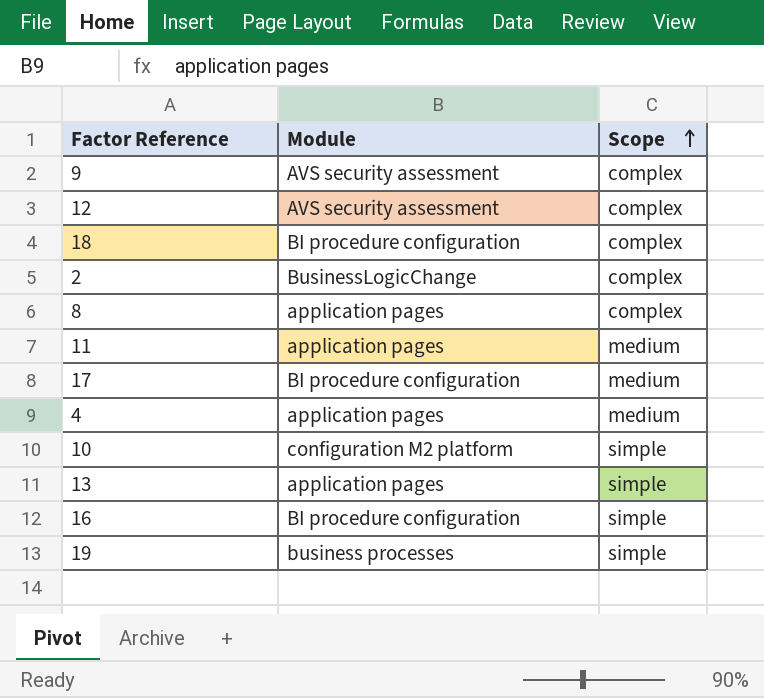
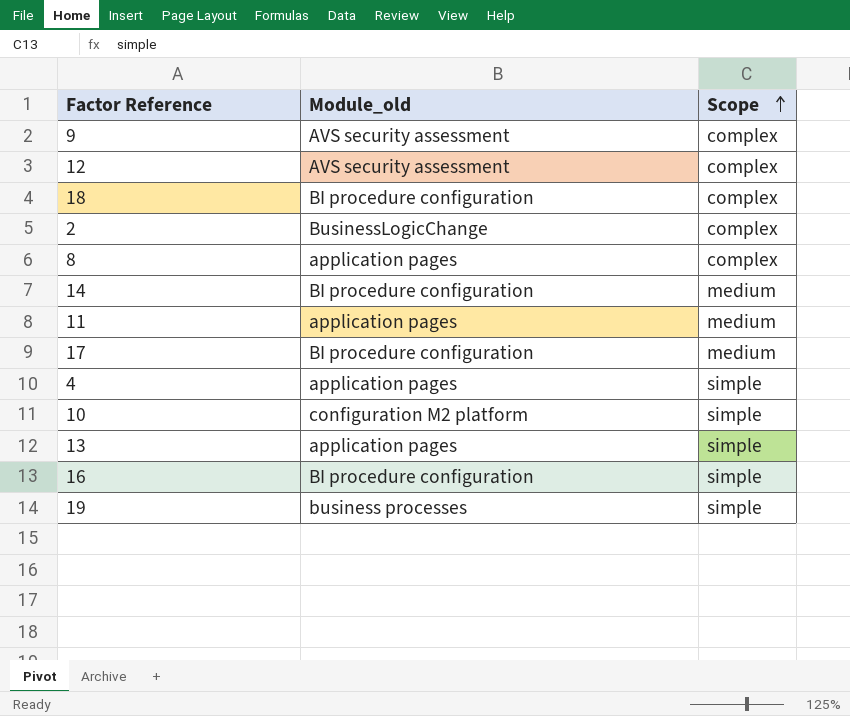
column name: Module -> Module_old
row 14: none -> BI procedure configuration | medium
4 | Scope: medium -> simple

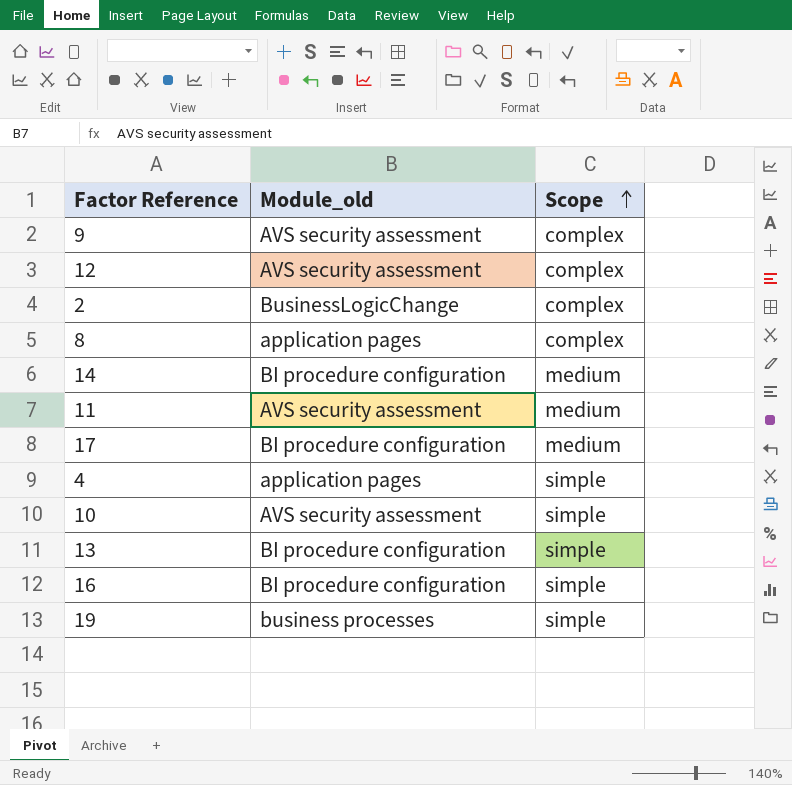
row 18: BI procedure configuration | complex -> none
11 | Module_old: application pages -> AVS security assessment
10 | Module_old: configuration M2 platform -> AVS security assessment
13 | Module_old: application pages -> BI procedure configuration

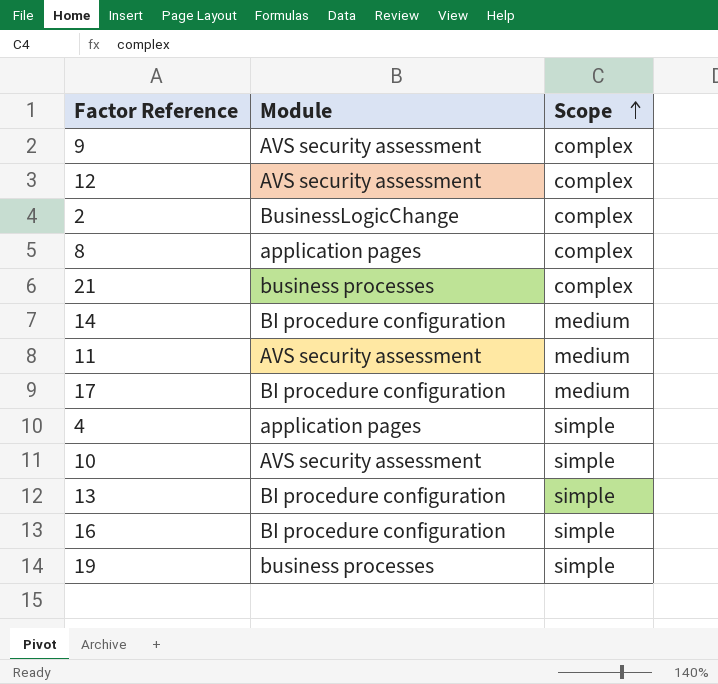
column name: Module_old -> Module
row 21: none -> business processes | complex

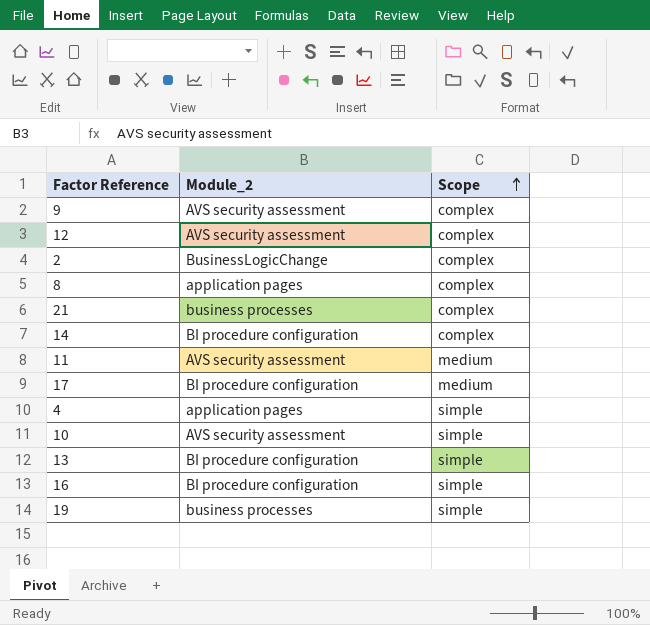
column name: Module -> Module_2
14 | Scope: medium -> complex

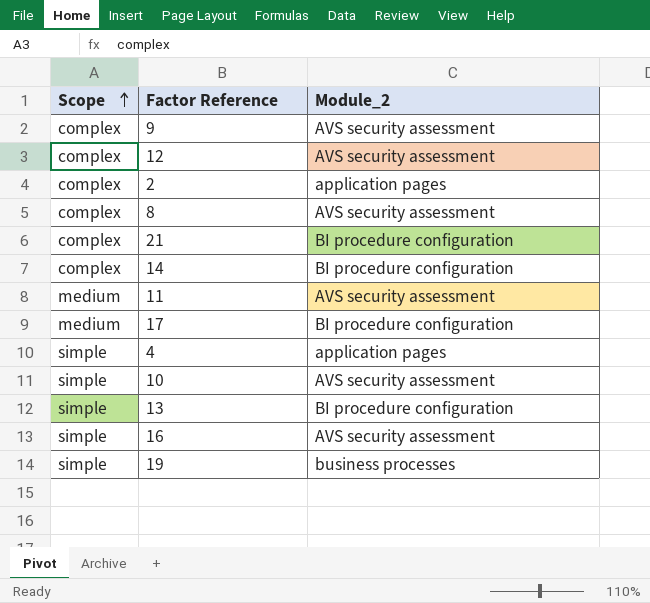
column Scope | position: 3 -> 1
2 | Module_2: BusinessLogicChange -> application pages
8 | Module_2: application pages -> AVS security assessment
21 | Module_2: business processes -> BI procedure configuration
16 | Module_2: BI procedure configuration -> AVS security assessment

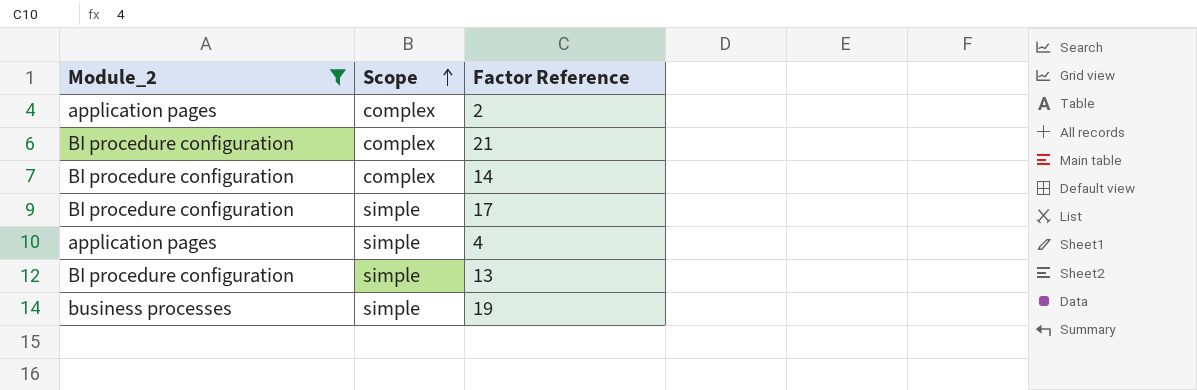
filter: none -> Module_2 != AVS security assessment
column Module_2 | position: 3 -> 1
17 | Scope: medium -> simple

